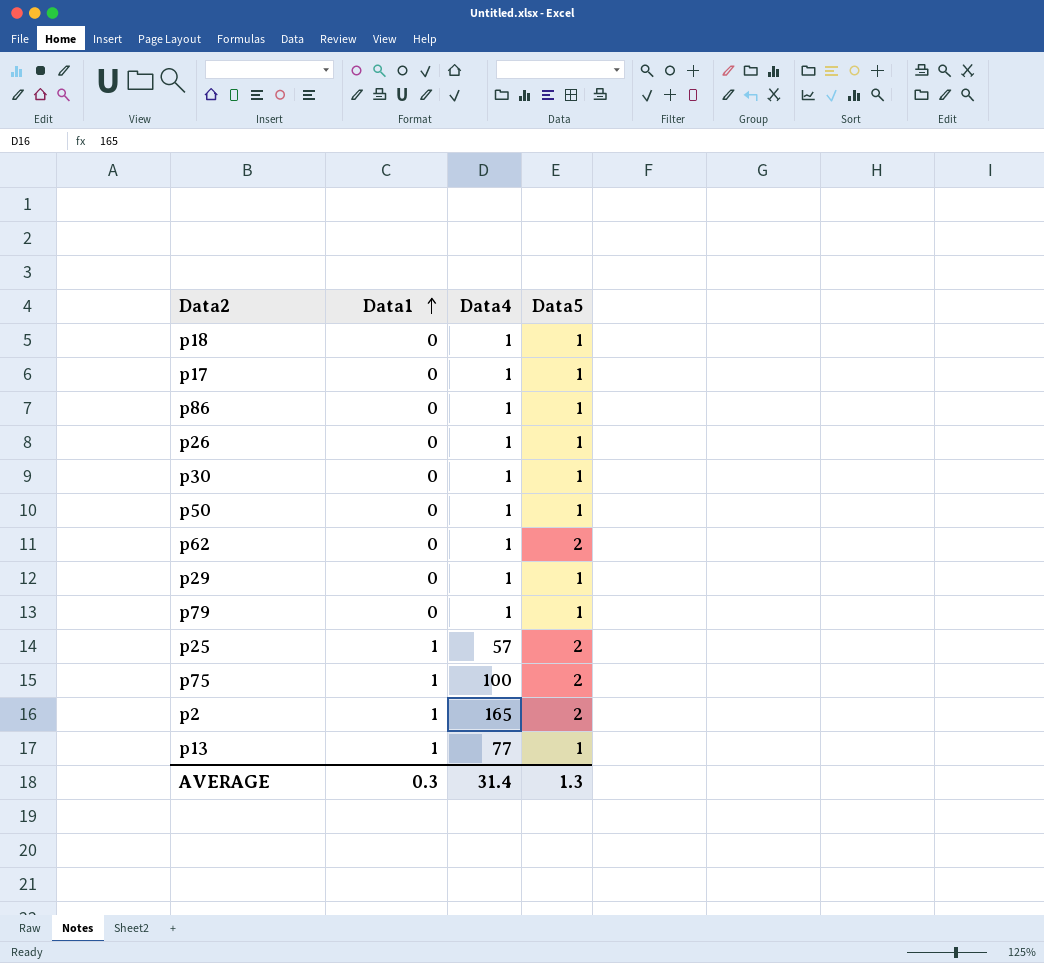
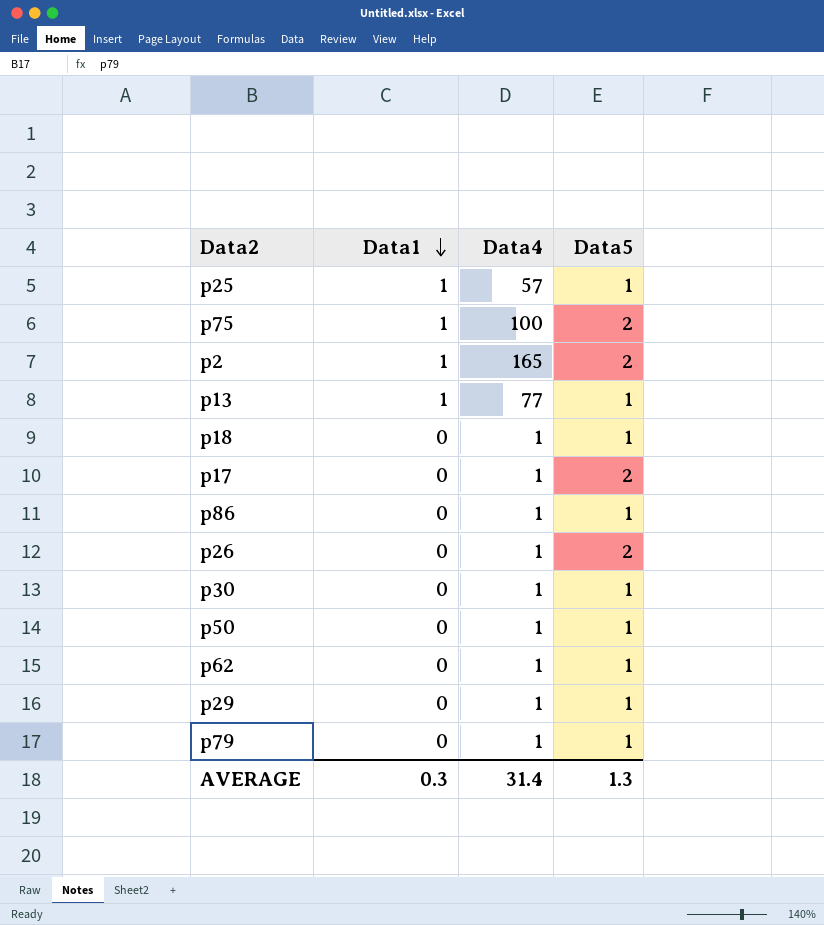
row order: Data1 ascending -> Data1 descending
p25 | Data5: 2 -> 1
p17 | Data5: 1 -> 2
p26 | Data5: 1 -> 2
p62 | Data5: 2 -> 1

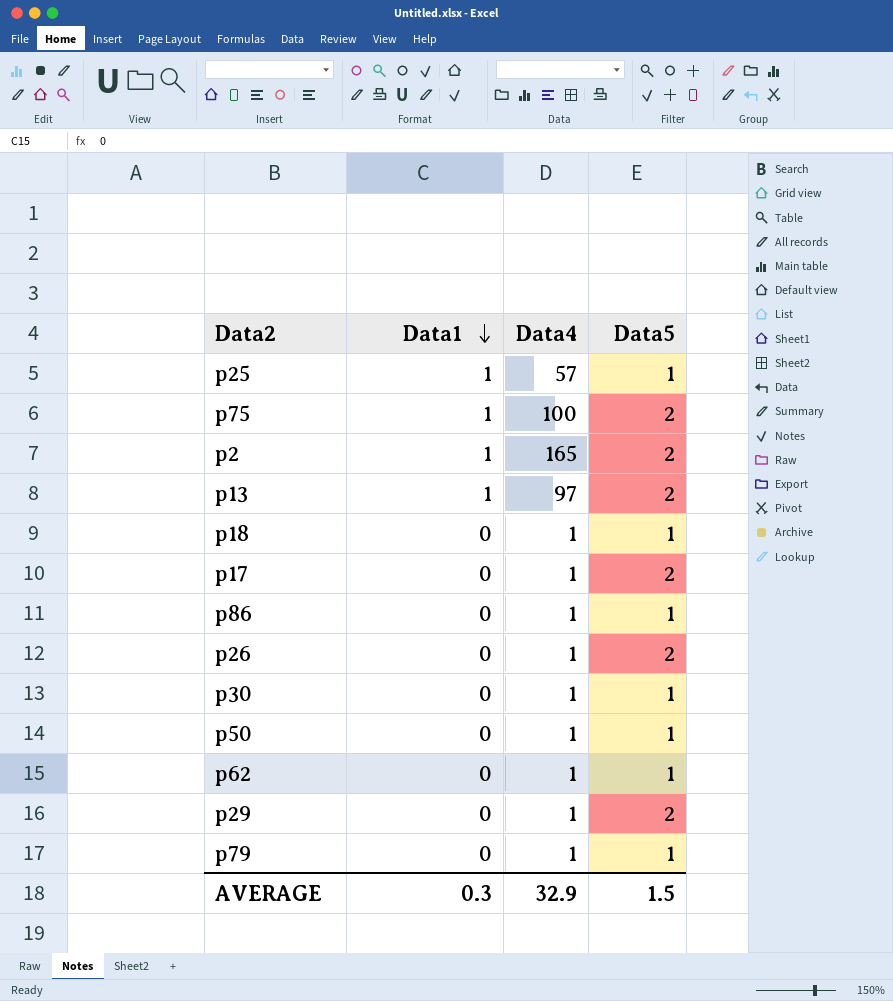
p13 | Data4: 77 -> 97
p13 | Data5: 1 -> 2
p29 | Data5: 1 -> 2
AVERAGE | Data4: 31.4 -> 32.9
AVERAGE | Data5: 1.3 -> 1.5

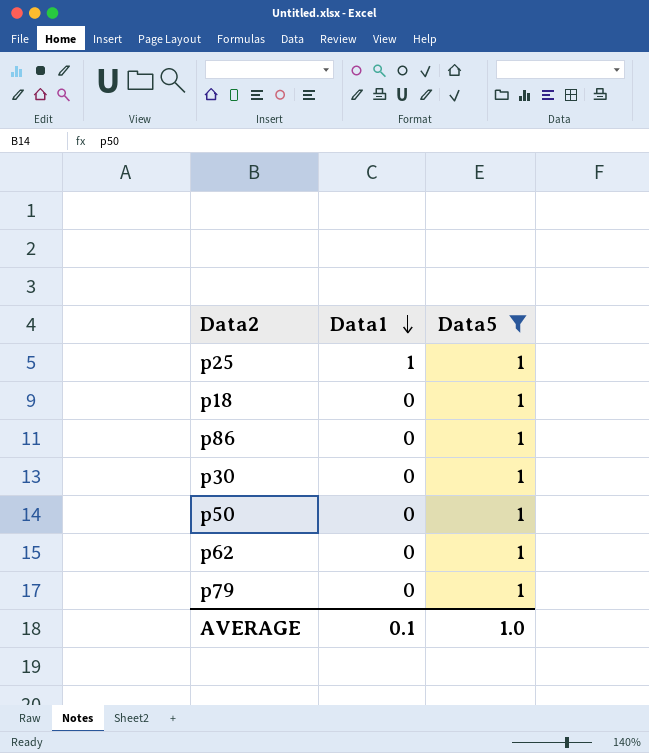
filter: none -> Data5 = 1
column Data4 | position: 3 -> none
AVERAGE | Data1: 0.3 -> 0.1
AVERAGE | Data5: 1.5 -> 1.0

